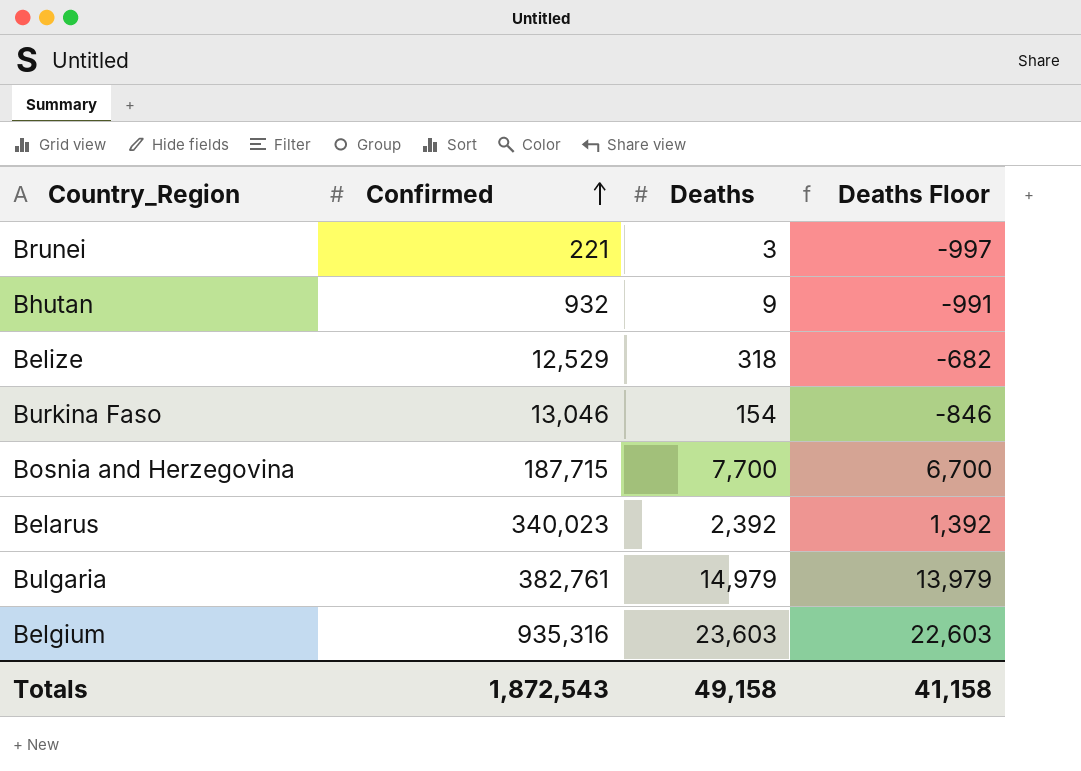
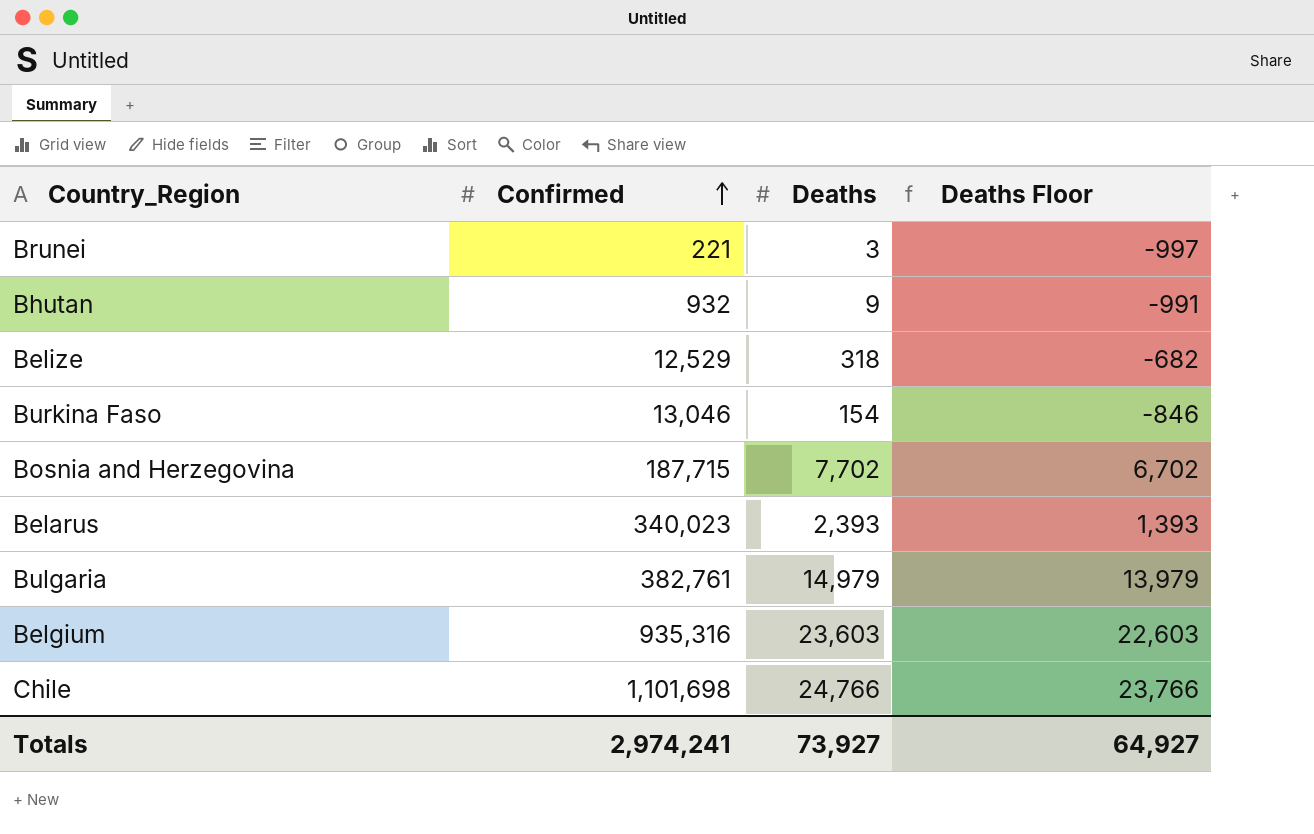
Bosnia and Herzegovina | Deaths: 7,700 -> 7,702
Bosnia and Herzegovina | Deaths Floor: 6,700 -> 6,702
Belarus | Deaths: 2,392 -> 2,393
Belarus | Deaths Floor: 1,392 -> 1,393
row Chile: none -> 1,101,698 | 24,766 | 23,766
Totals | Confirmed: 1,872,543 -> 2,974,241
Totals | Deaths: 49,158 -> 73,927
Totals | Deaths Floor: 41,158 -> 64,927

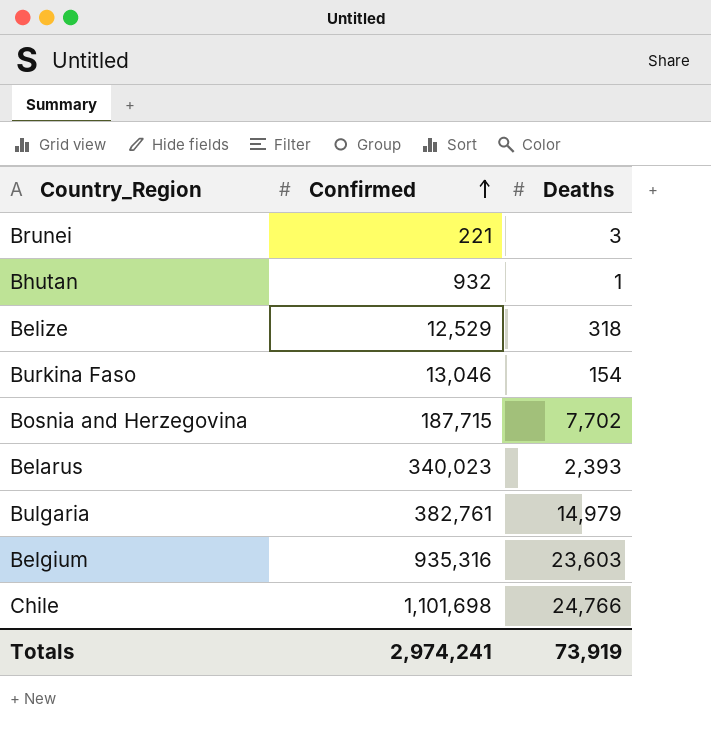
column Deaths Floor | formula: [Deaths] - 1000 -> none
Bhutan | Deaths: 9 -> 1
Totals | Deaths: 73,927 -> 73,919

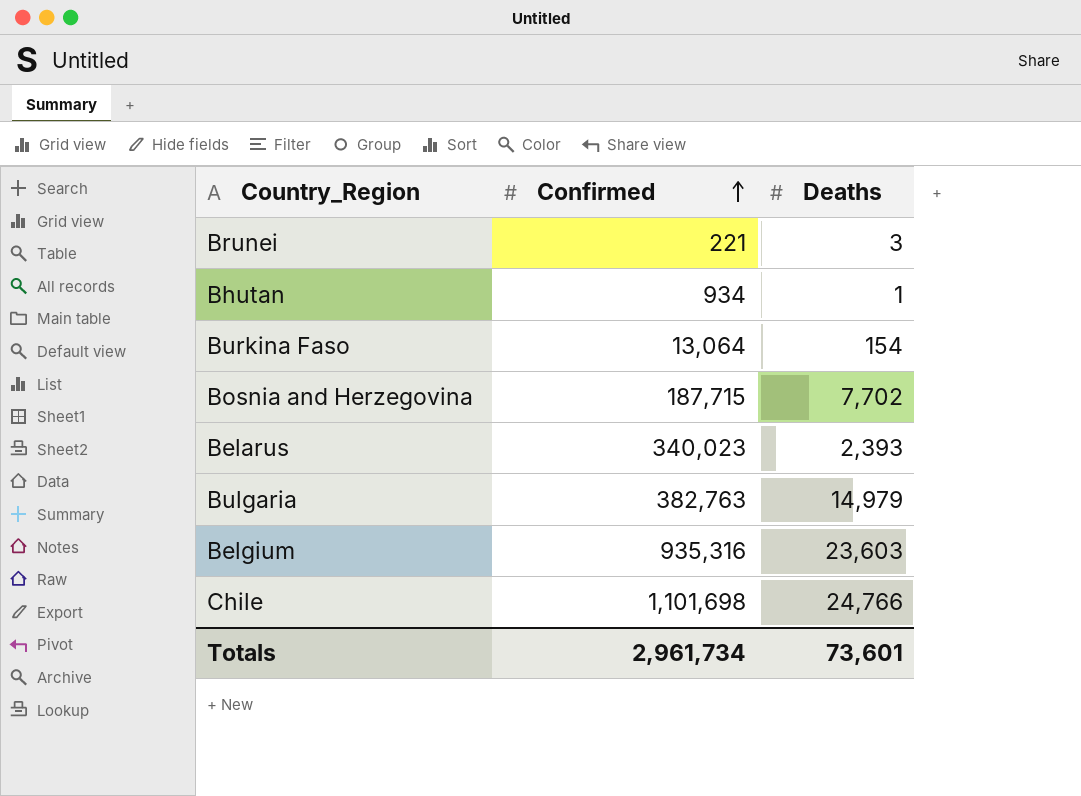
row Belize: 12,529 | 318 -> none
Bhutan | Confirmed: 932 -> 934
Burkina Faso | Confirmed: 13,046 -> 13,064
Bulgaria | Confirmed: 382,761 -> 382,763
Totals | Confirmed: 2,974,241 -> 2,961,734
Totals | Deaths: 73,919 -> 73,601

